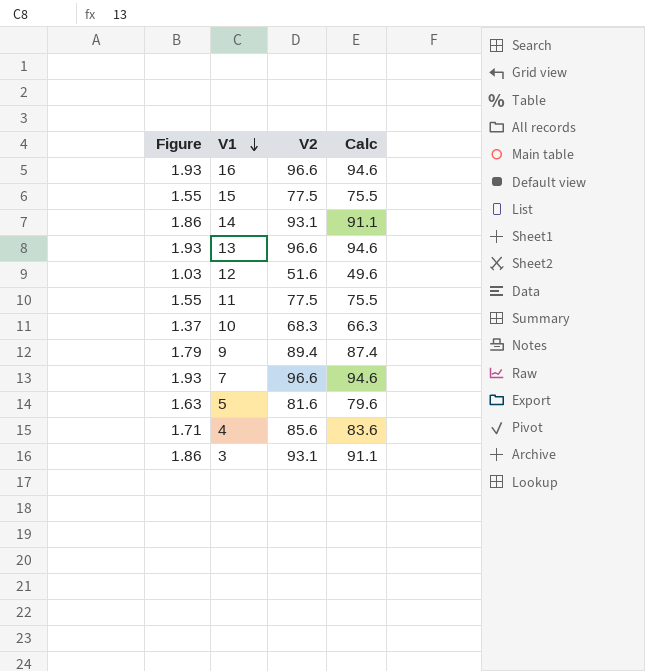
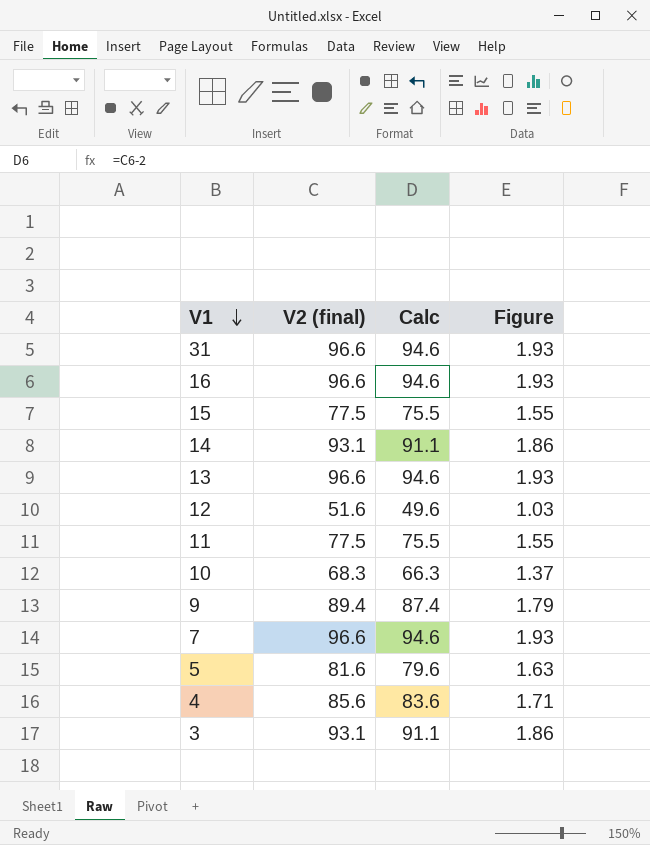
column name: V2 -> V2 (final)
column Figure | position: 1 -> 4
row 31: none -> 96.6 | 94.6 | 1.93

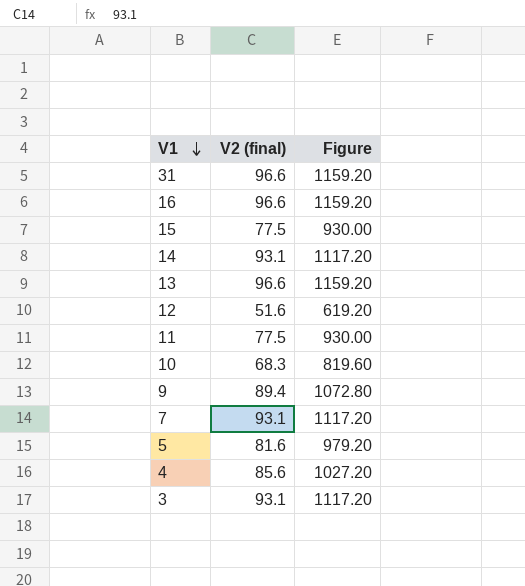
column Calc | formula: [V2 (final)] - 2 -> none
column Figure | formula: [V2 (final)] * 0.02 -> [V2 (final)] * 12
7 | V2 (final): 96.6 -> 93.1

